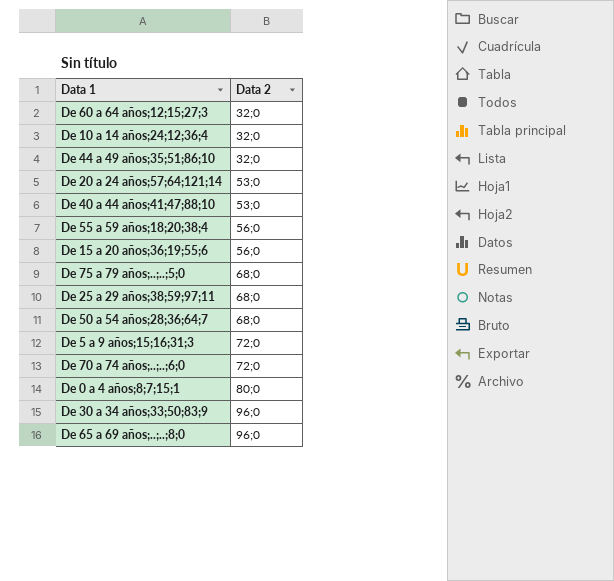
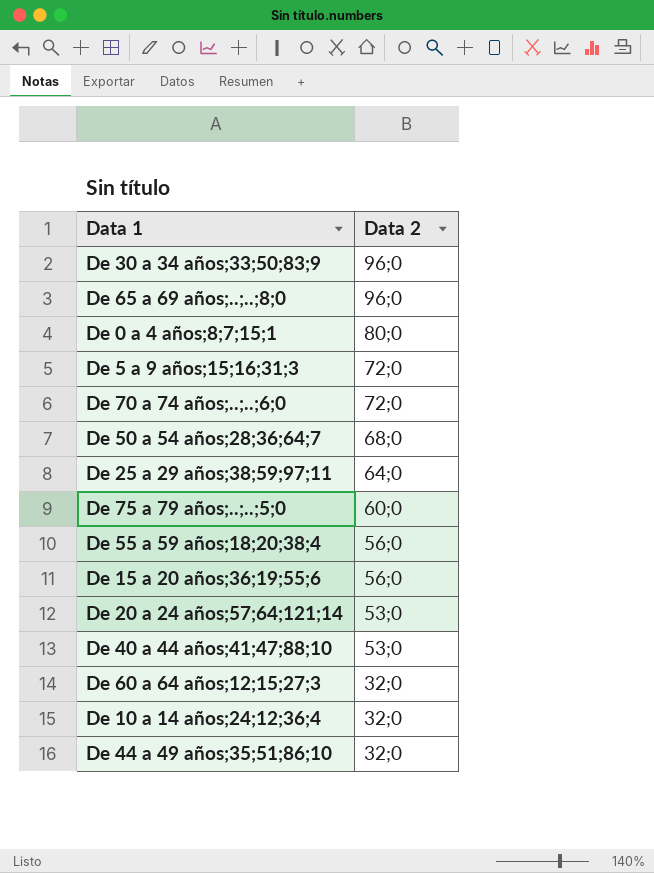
row order: Data 2 ascending -> Data 2 descending
De 25 a 29 años;38;59;97;11 | Data 2: 68;0 -> 64;0
De 75 a 79 años;..;..;5;0 | Data 2: 68;0 -> 60;0

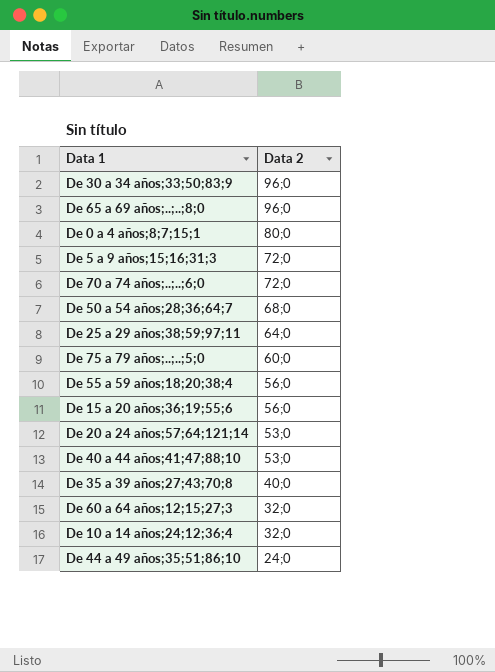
row De 35 a 39 años;27;43;70;8: none -> 40;0
De 44 a 49 años;35;51;86;10 | Data 2: 32;0 -> 24;0

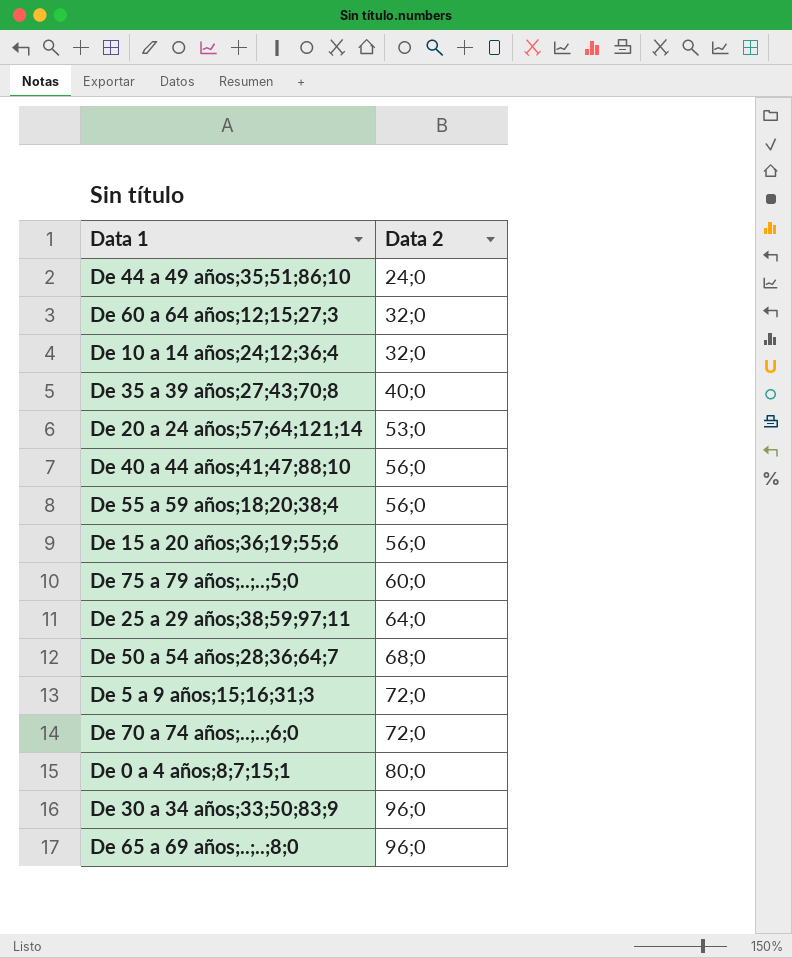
row order: Data 2 descending -> Data 2 ascending
De 40 a 44 años;41;47;88;10 | Data 2: 53;0 -> 56;0

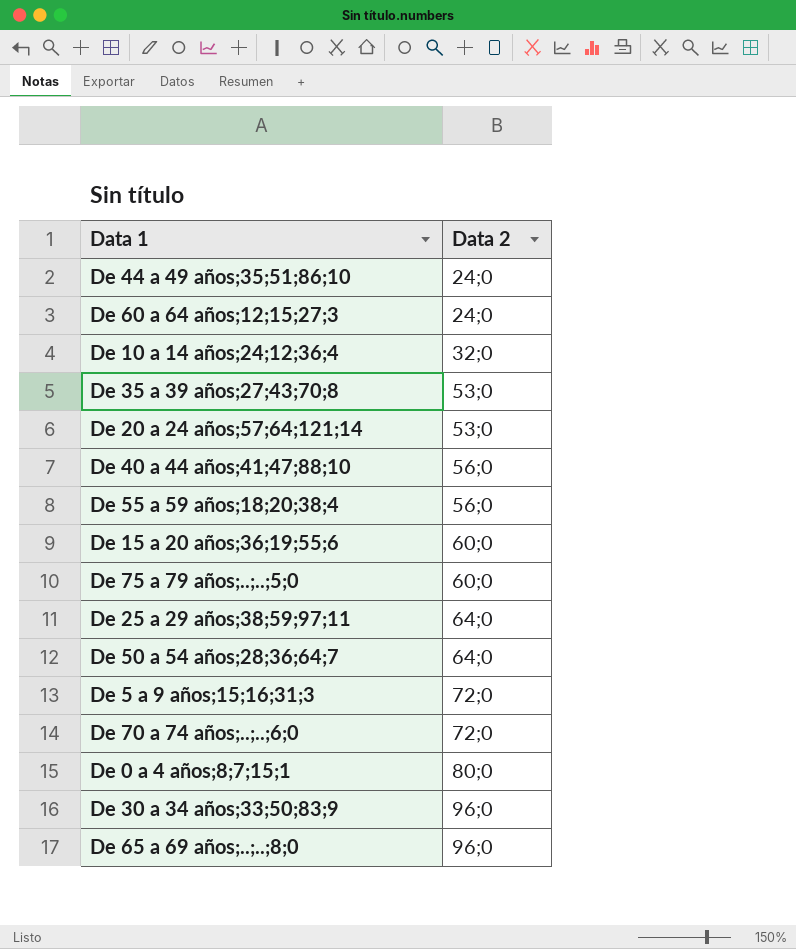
De 60 a 64 años;12;15;27;3 | Data 2: 32;0 -> 24;0
De 35 a 39 años;27;43;70;8 | Data 2: 40;0 -> 53;0
De 15 a 20 años;36;19;55;6 | Data 2: 56;0 -> 60;0
De 50 a 54 años;28;36;64;7 | Data 2: 68;0 -> 64;0

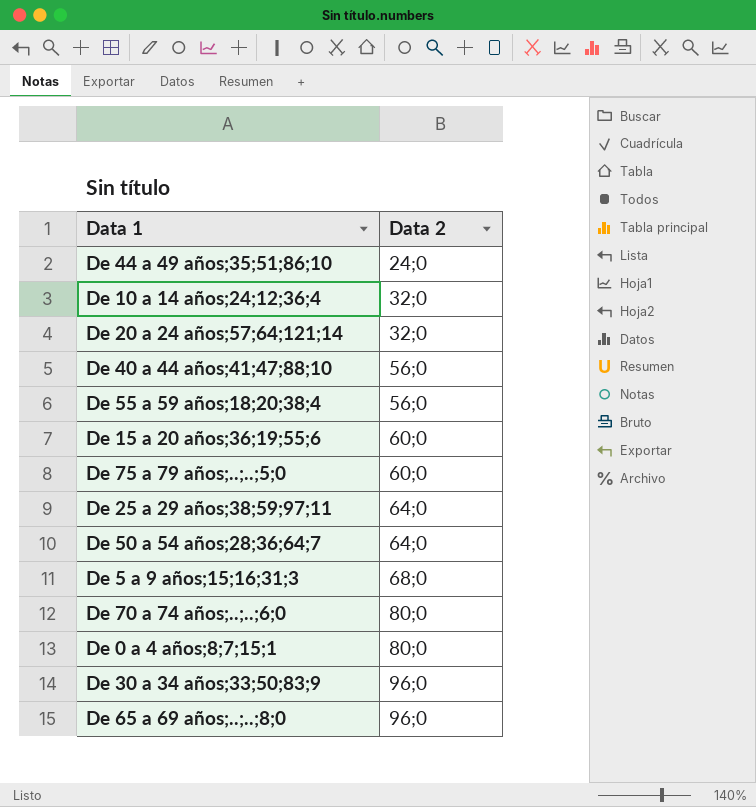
row De 60 a 64 años;12;15;27;3: 24;0 -> none
row De 35 a 39 años;27;43;70;8: 53;0 -> none
De 20 a 24 años;57;64;121;14 | Data 2: 53;0 -> 32;0
De 5 a 9 años;15;16;31;3 | Data 2: 72;0 -> 68;0
De 70 a 74 años;..;..;6;0 | Data 2: 72;0 -> 80;0

